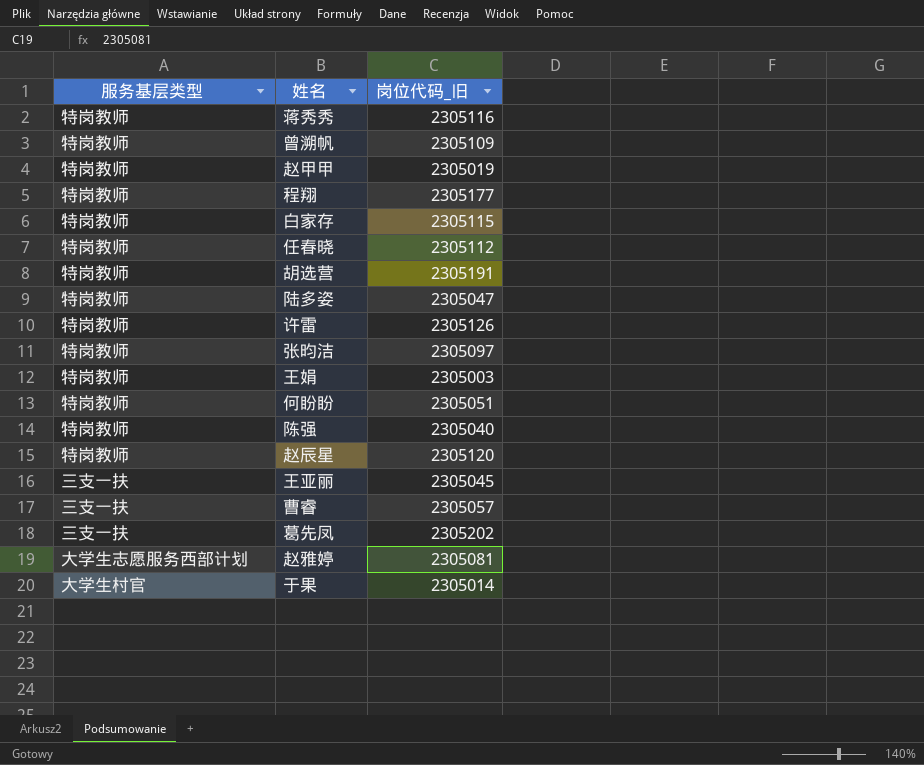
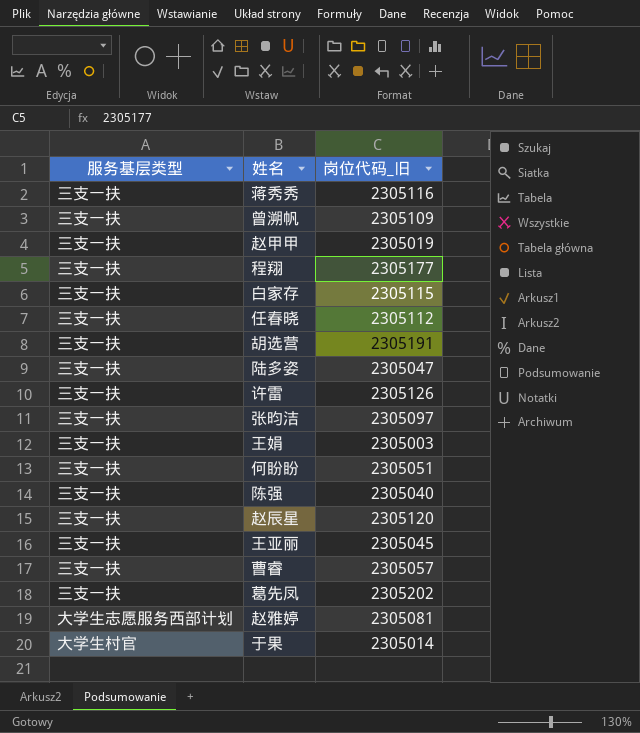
蒋秀秀 | 服务基层类型: 特岗教师 -> 三支一扶
曾溯帆 | 服务基层类型: 特岗教师 -> 三支一扶
赵甲甲 | 服务基层类型: 特岗教师 -> 三支一扶
程翔 | 服务基层类型: 特岗教师 -> 三支一扶
白家存 | 服务基层类型: 特岗教师 -> 三支一扶
任春晓 | 服务基层类型: 特岗教师 -> 三支一扶
胡选营 | 服务基层类型: 特岗教师 -> 三支一扶
陆多姿 | 服务基层类型: 特岗教师 -> 三支一扶
许雷 | 服务基层类型: 特岗教师 -> 三支一扶
张昀洁 | 服务基层类型: 特岗教师 -> 三支一扶
王娟 | 服务基层类型: 特岗教师 -> 三支一扶
何盼盼 | 服务基层类型: 特岗教师 -> 三支一扶
陈强 | 服务基层类型: 特岗教师 -> 三支一扶
赵辰星 | 服务基层类型: 特岗教师 -> 三支一扶

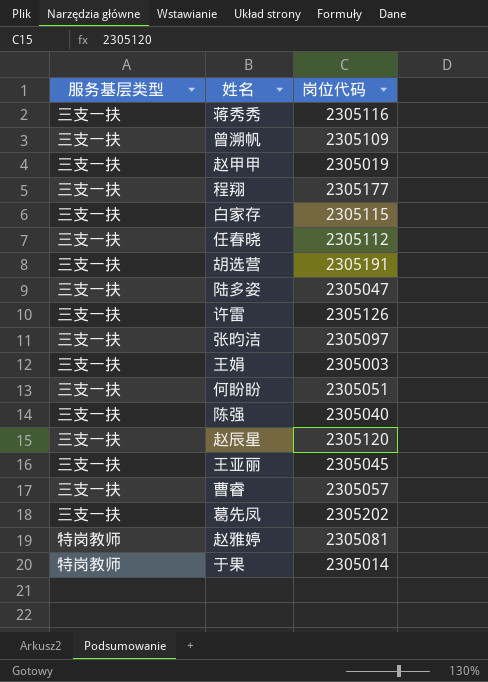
column name: 岗位代码_旧 -> 岗位代码
赵雅婷 | 服务基层类型: 大学生志愿服务西部计划 -> 特岗教师
于果 | 服务基层类型: 大学生村官 -> 特岗教师

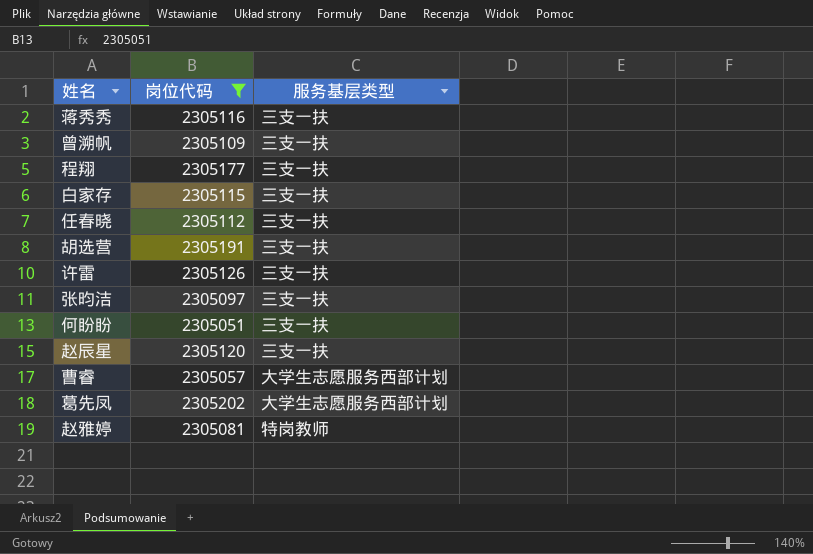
filter: none -> 岗位代码 >= 2305051
column 服务基层类型 | position: 1 -> 3
曹睿 | 服务基层类型: 三支一扶 -> 大学生志愿服务西部计划
葛先凤 | 服务基层类型: 三支一扶 -> 大学生志愿服务西部计划

